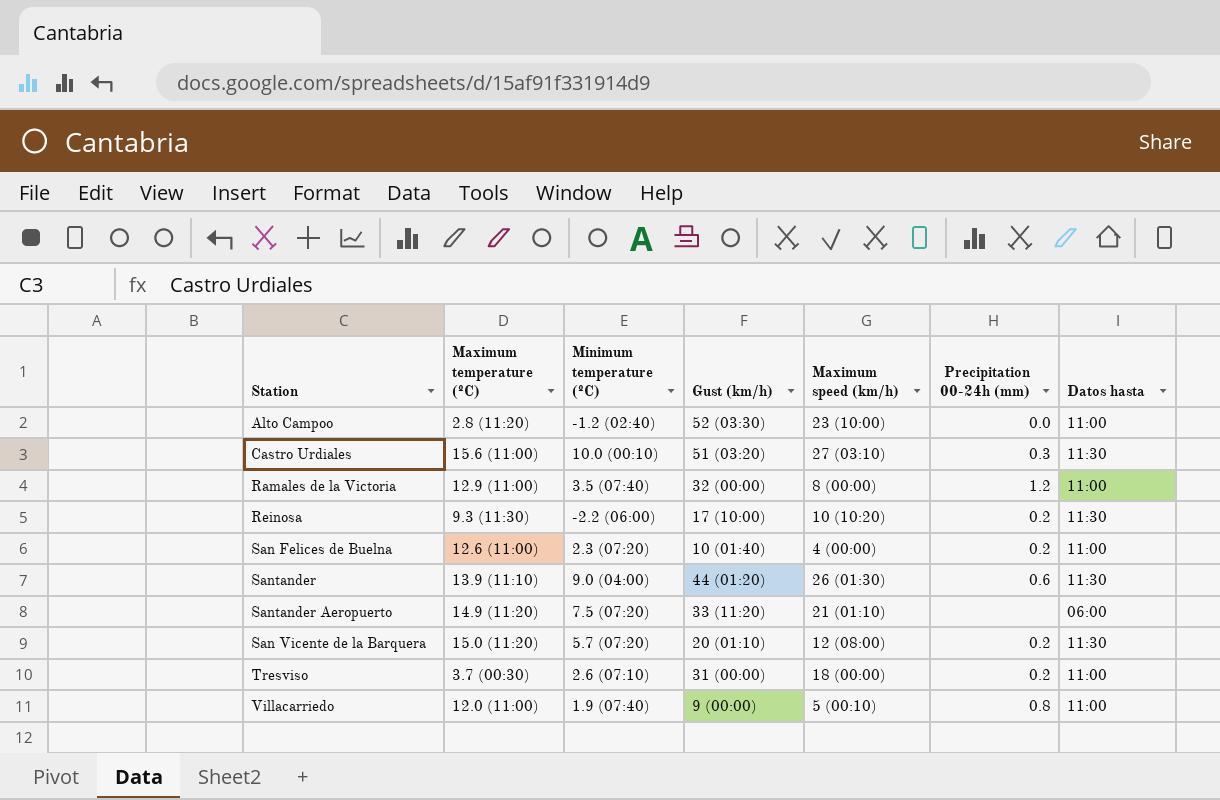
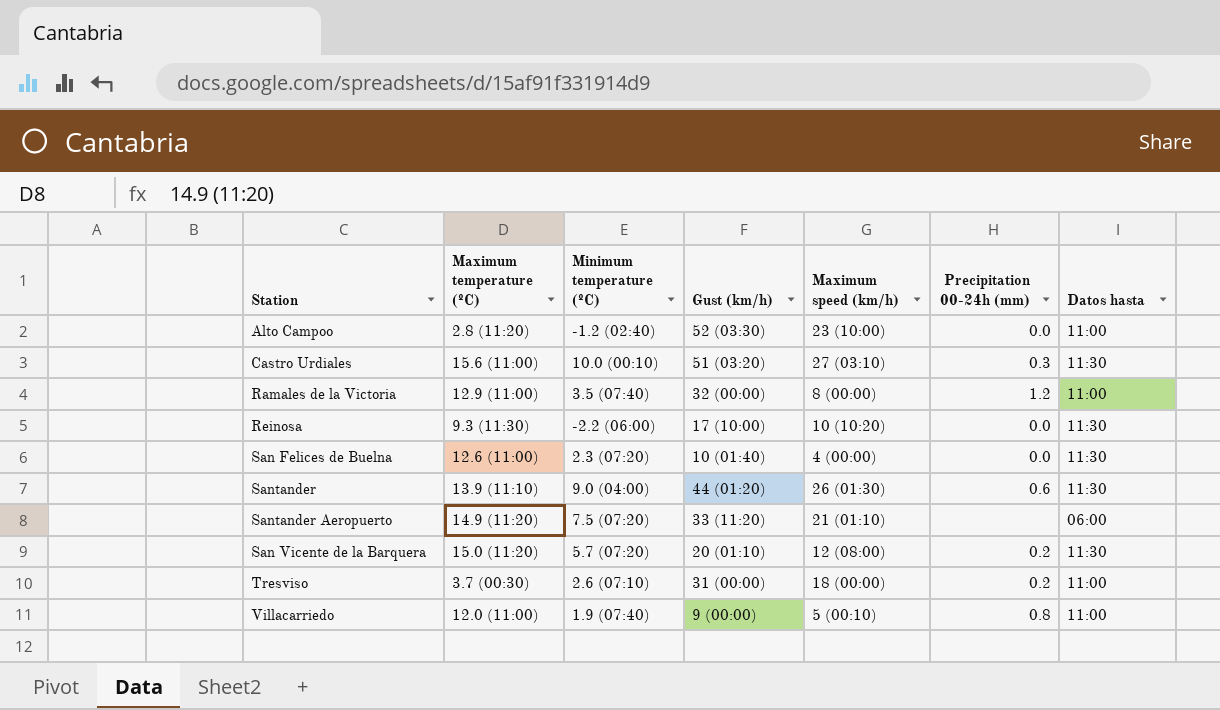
Reinosa | Precipitation 00-24h (mm): 0.2 -> 0.0
San Felices de Buelna | Precipitation 00-24h (mm): 0.2 -> 0.0
San Felices de Buelna | Datos hasta: 11:00 -> 11:30

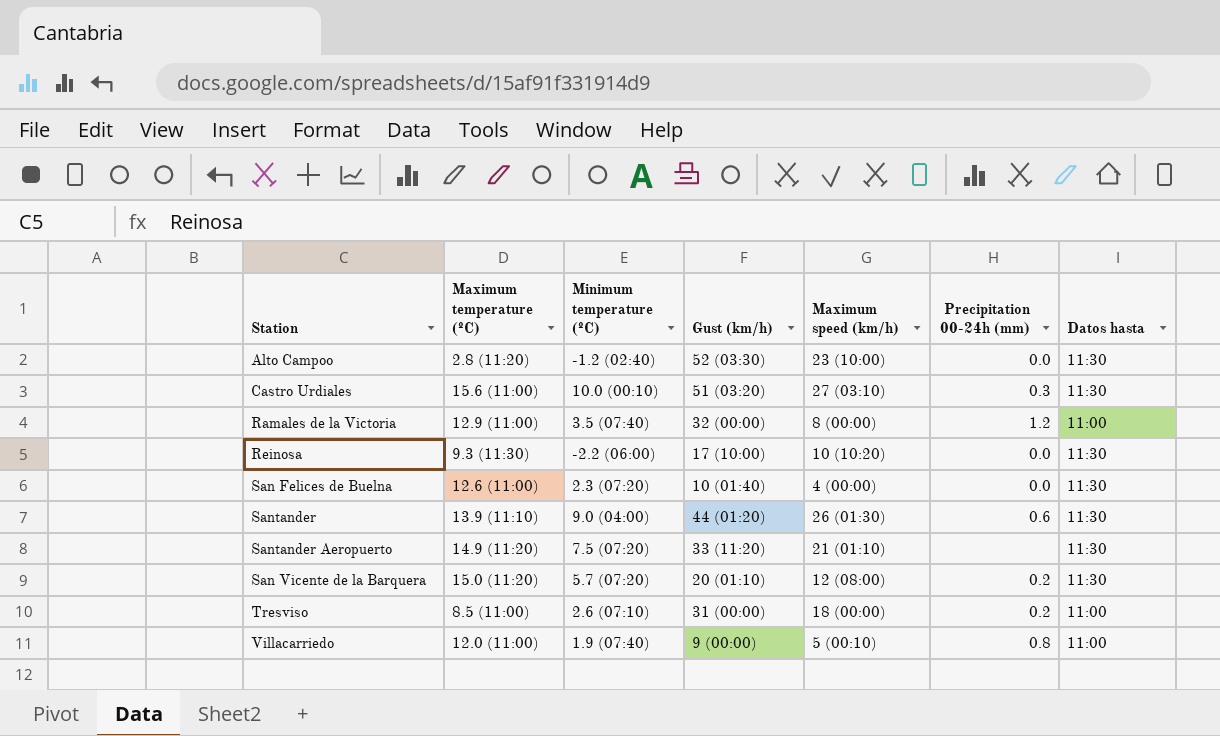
Alto Campoo | Datos hasta: 11:00 -> 11:30
Santander Aeropuerto | Datos hasta: 06:00 -> 11:30
Tresviso | Maximum temperature (ºC): 3.7 (00:30) -> 8.5 (11:00)

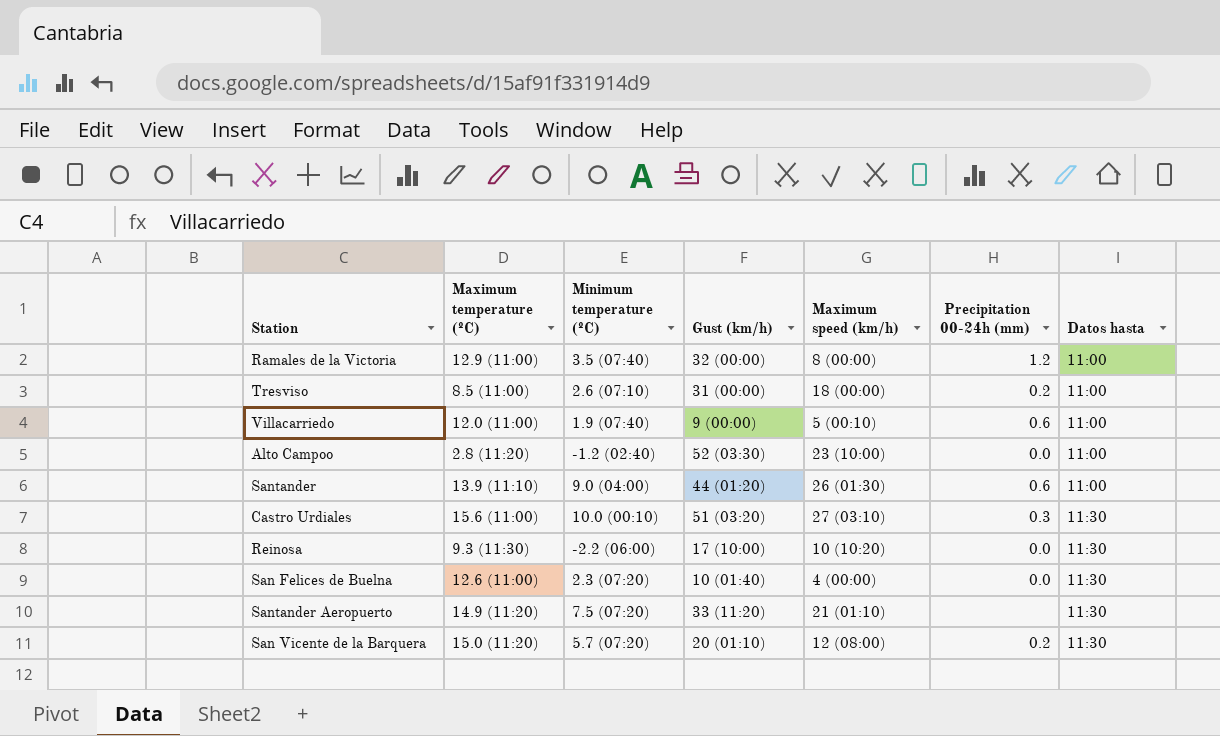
row order: none -> Datos hasta ascending
Villacarriedo | Precipitation 00-24h (mm): 0.8 -> 0.6
Alto Campoo | Datos hasta: 11:30 -> 11:00
Santander | Datos hasta: 11:30 -> 11:00

